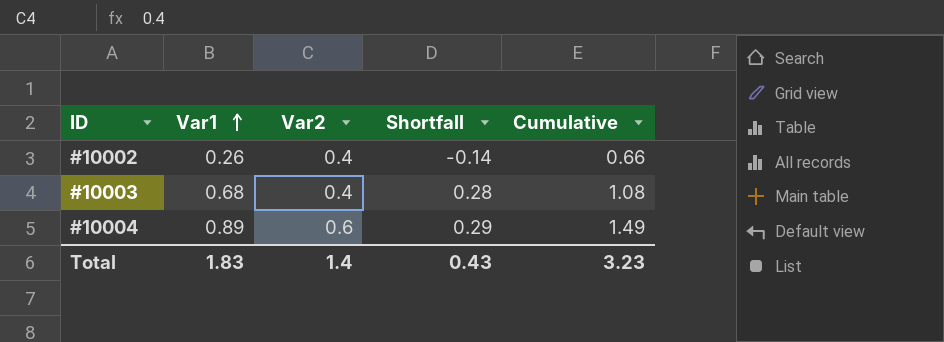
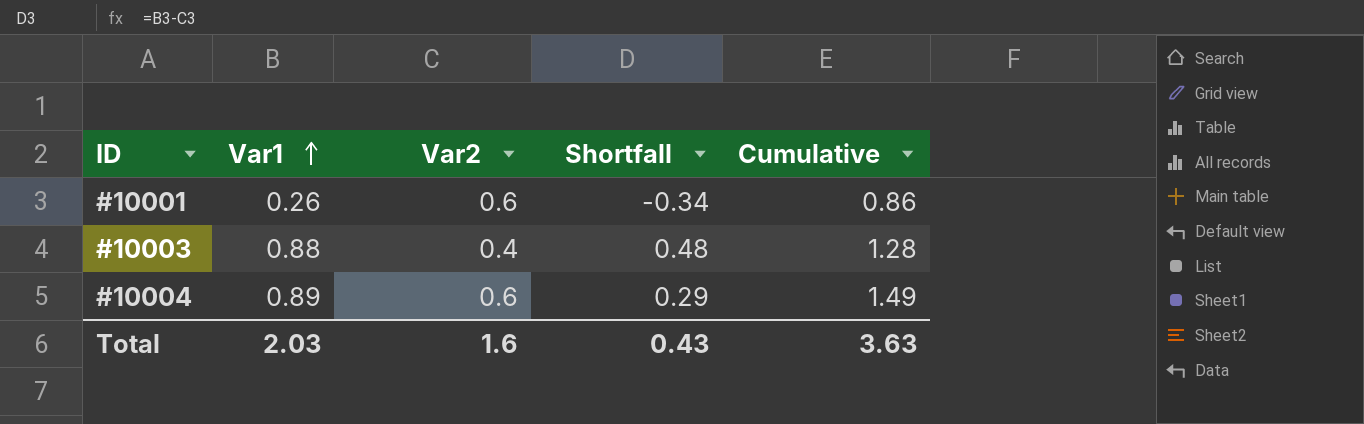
row #10002: 0.26 | 0.4 | -0.14 | 0.66 -> none
row #10001: none -> 0.26 | 0.6 | -0.34 | 0.86
#10003 | Var1: 0.68 -> 0.88
#10003 | Shortfall: 0.28 -> 0.48
#10003 | Cumulative: 1.08 -> 1.28
Total | Var1: 1.83 -> 2.03
Total | Var2: 1.4 -> 1.6
Total | Cumulative: 3.23 -> 3.63

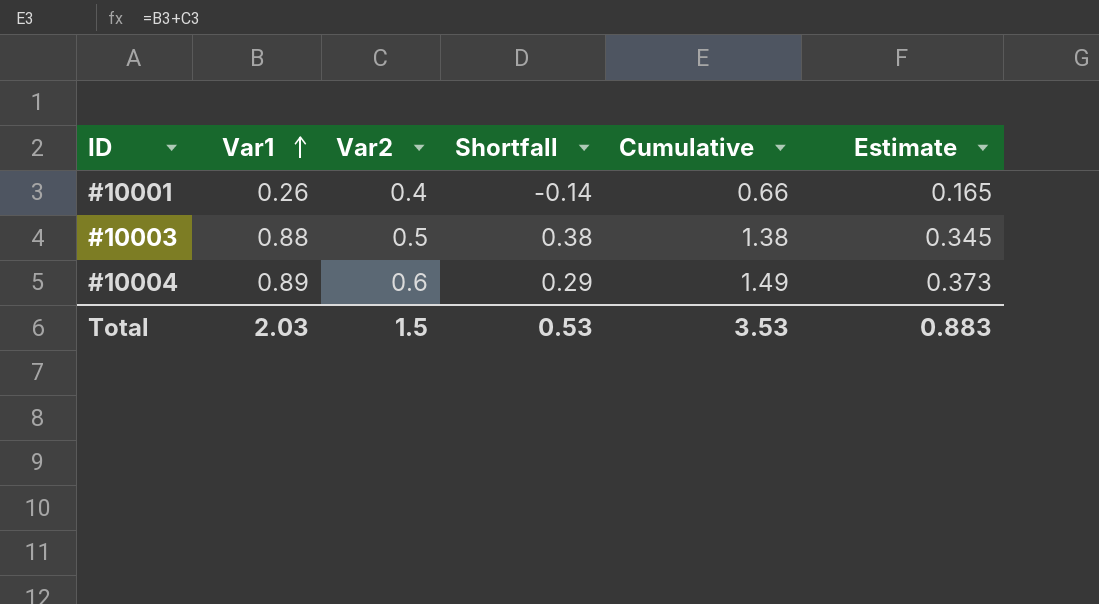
column Estimate | formula: none -> [Cumulative] * 0.25
#10001 | Var2: 0.6 -> 0.4
#10001 | Shortfall: -0.34 -> -0.14
#10001 | Cumulative: 0.86 -> 0.66
#10003 | Var2: 0.4 -> 0.5
#10003 | Shortfall: 0.48 -> 0.38
#10003 | Cumulative: 1.28 -> 1.38
Total | Var2: 1.6 -> 1.5
Total | Shortfall: 0.43 -> 0.53
Total | Cumulative: 3.63 -> 3.53

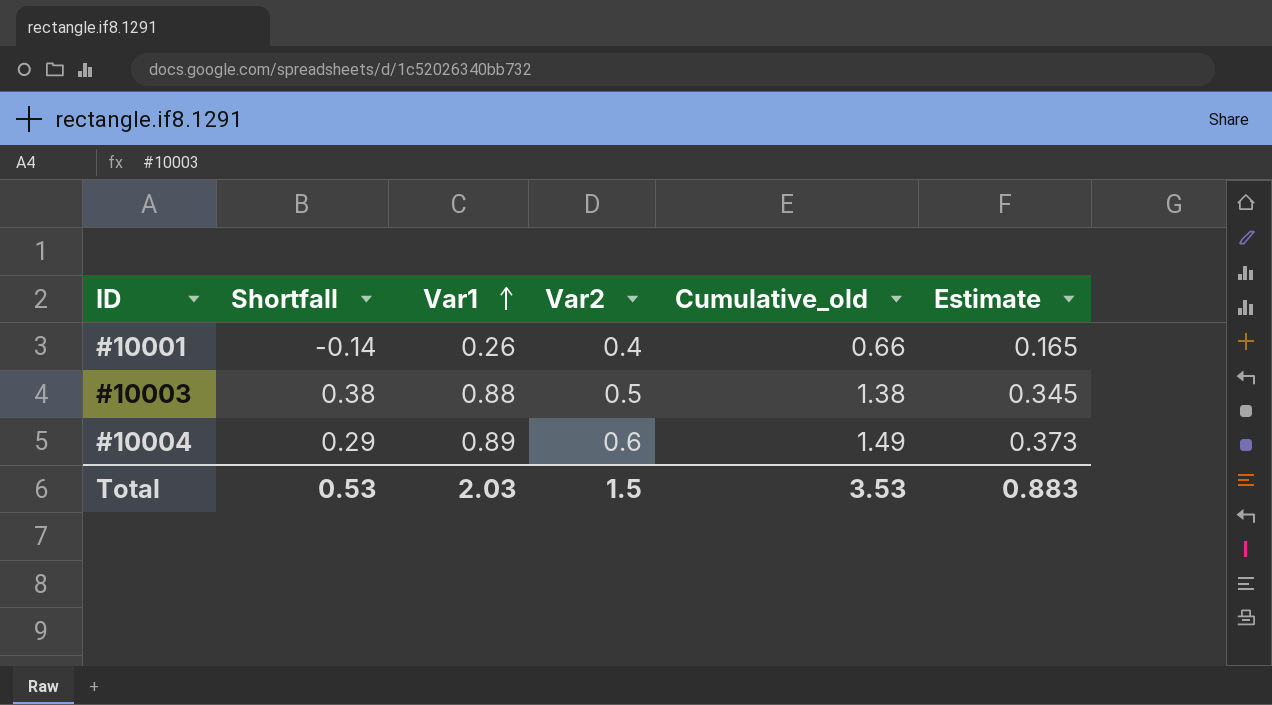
column Shortfall | position: 4 -> 2
column name: Cumulative -> Cumulative_old

